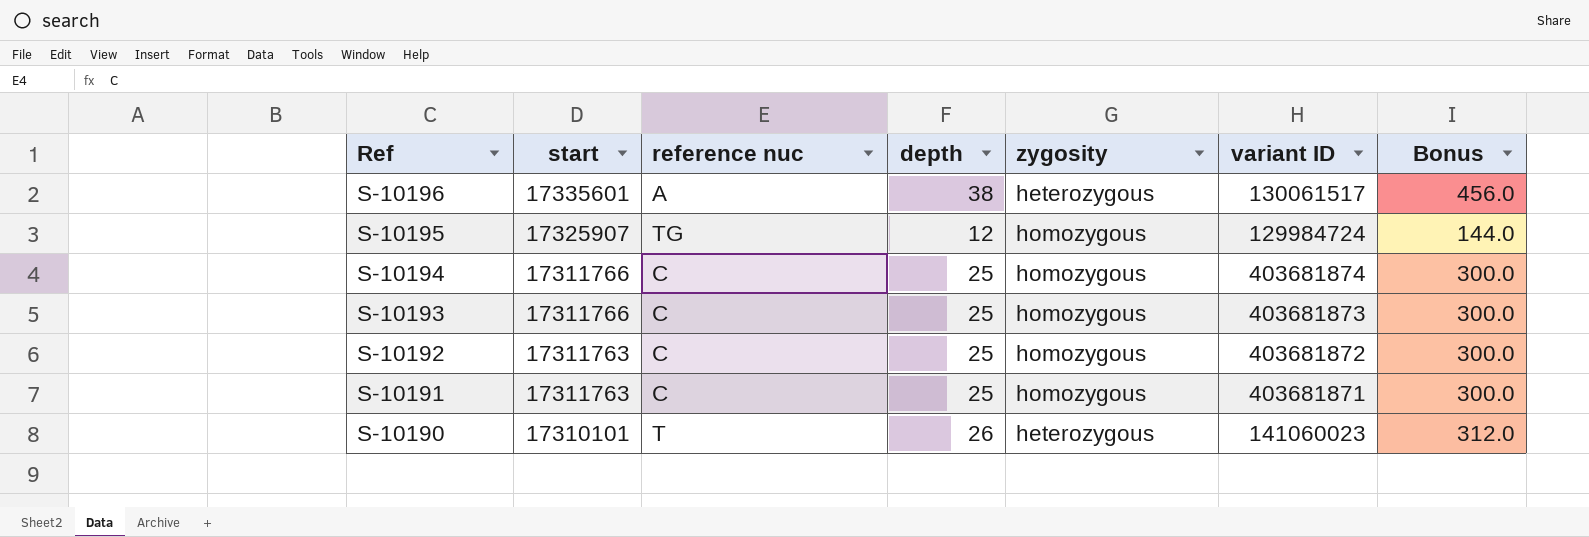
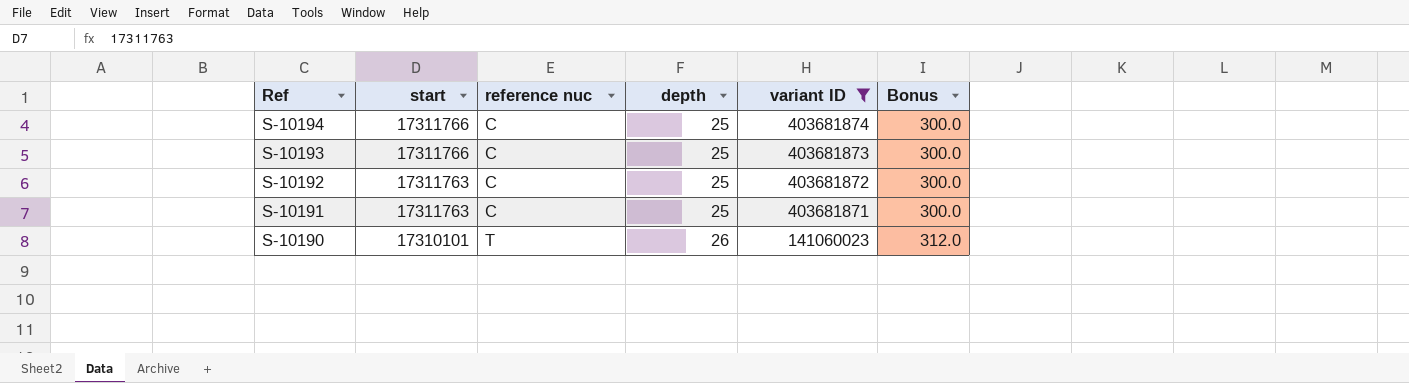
filter: none -> variant ID >= 141060023
column zygosity | position: 5 -> none

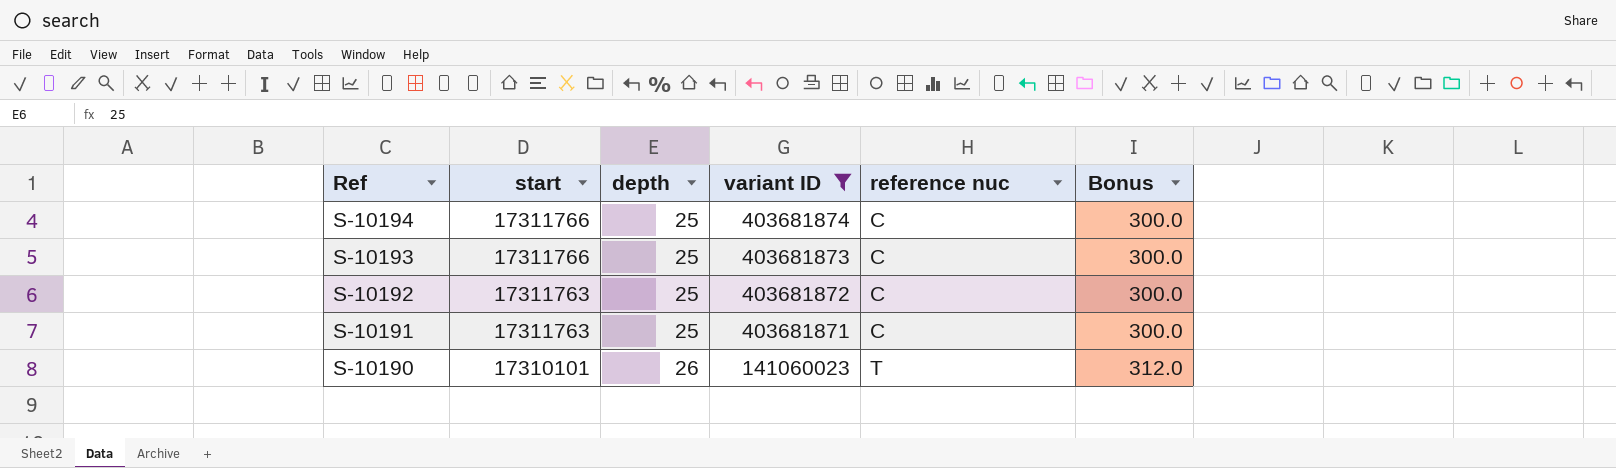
column reference nuc | position: 3 -> 5

